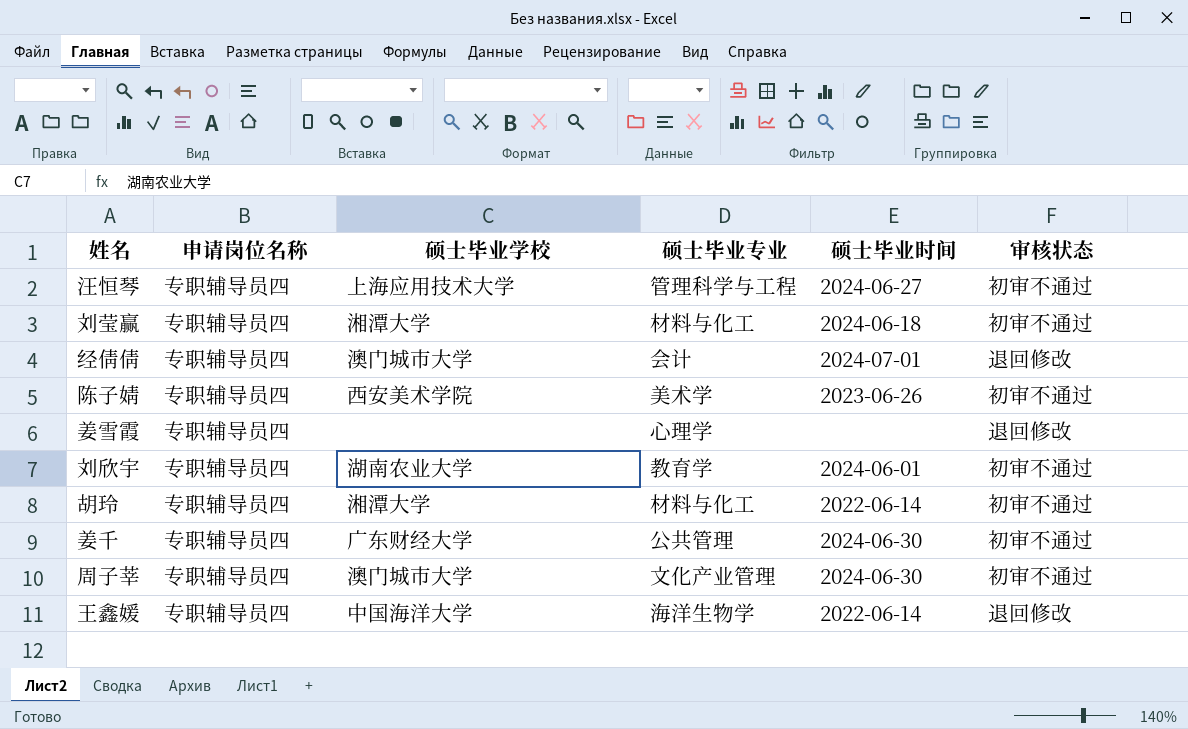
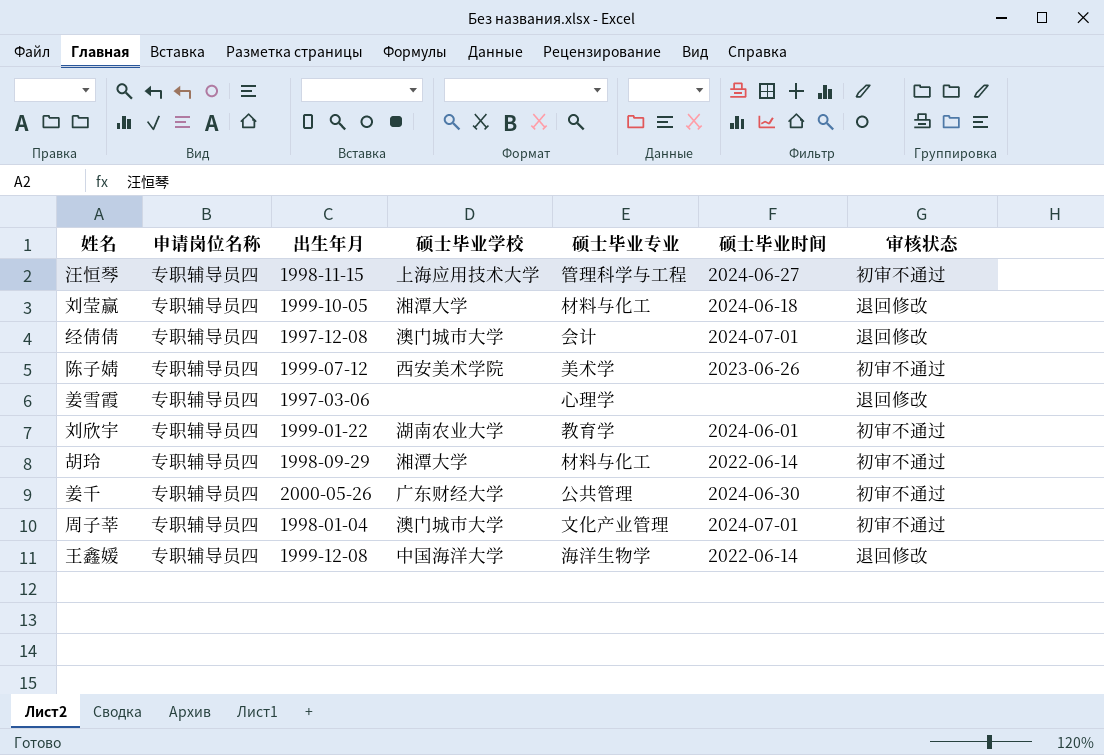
column 出生年月 | position: none -> 3
刘莹赢 | 审核状态: 初审不通过 -> 退回修改
周子莘 | 硕士毕业时间: 2024-06-30 -> 2024-07-01

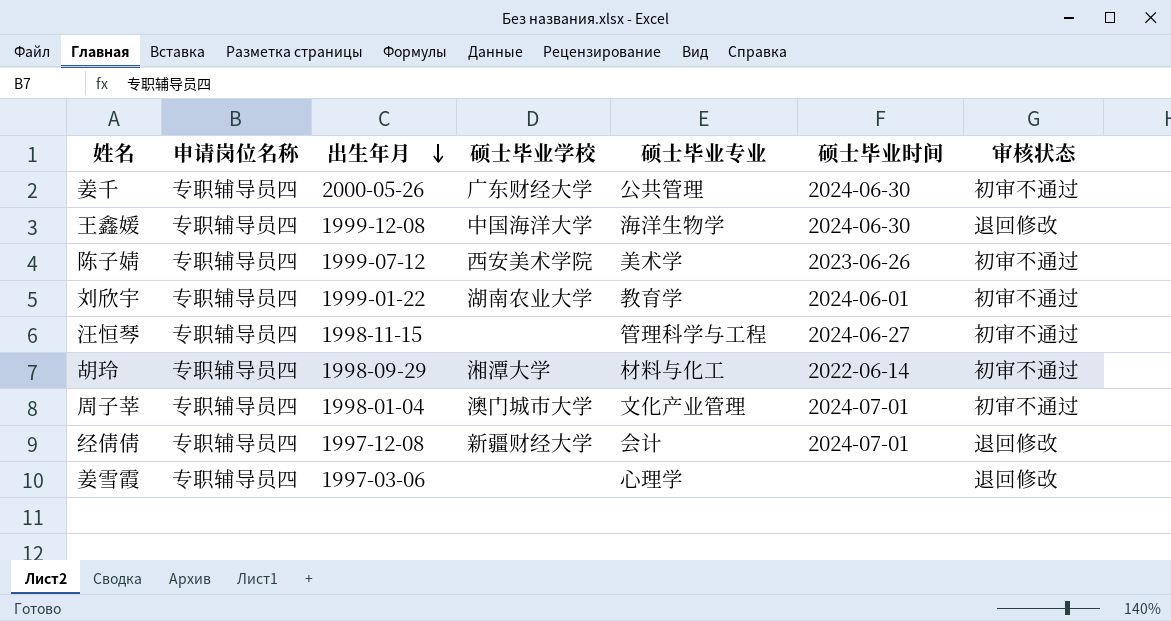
row order: none -> 出生年月 descending
row 刘莹赢: 专职辅导员四 | 1999-10-05 | 湘潭大学 | 材料与化工 | 2024-06-18 | 退回修改 -> none
王鑫媛 | 硕士毕业时间: 2022-06-14 -> 2024-06-30
汪恒琴 | 硕士毕业学校: 上海应用技术大学 -> none
经倩倩 | 硕士毕业学校: 澳门城市大学 -> 新疆财经大学

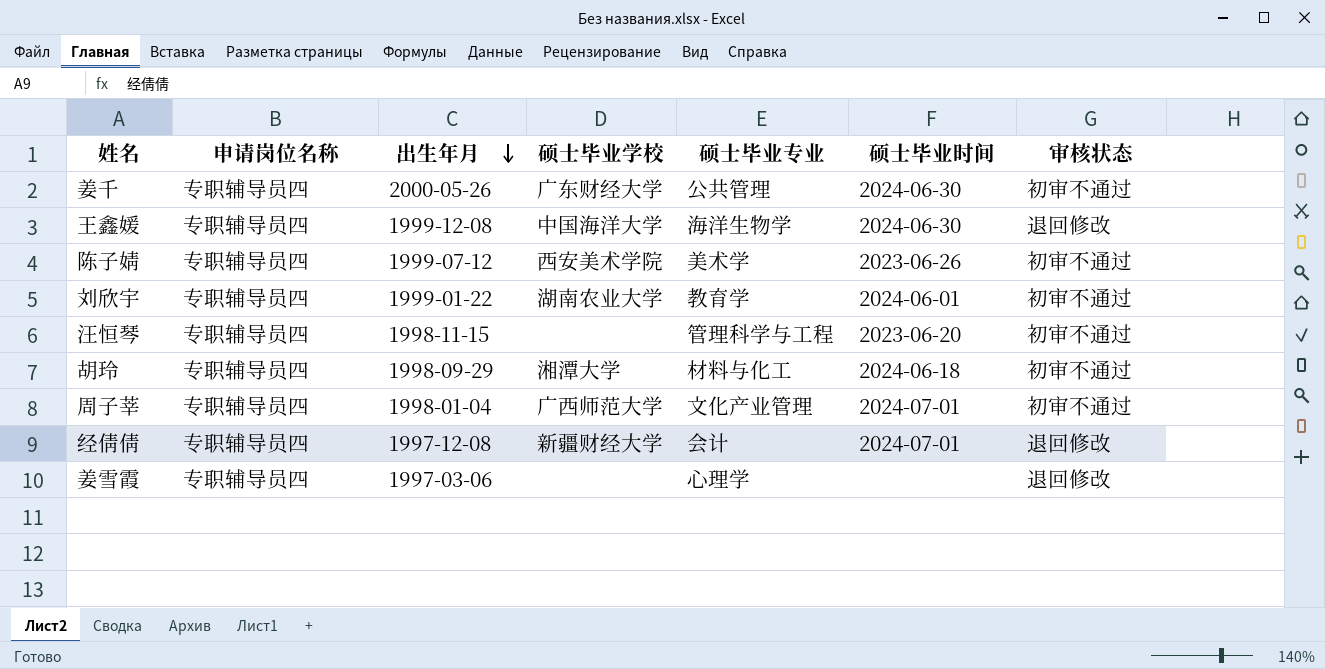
汪恒琴 | 硕士毕业时间: 2024-06-27 -> 2023-06-20
胡玲 | 硕士毕业时间: 2022-06-14 -> 2024-06-18
周子莘 | 硕士毕业学校: 澳门城市大学 -> 广西师范大学

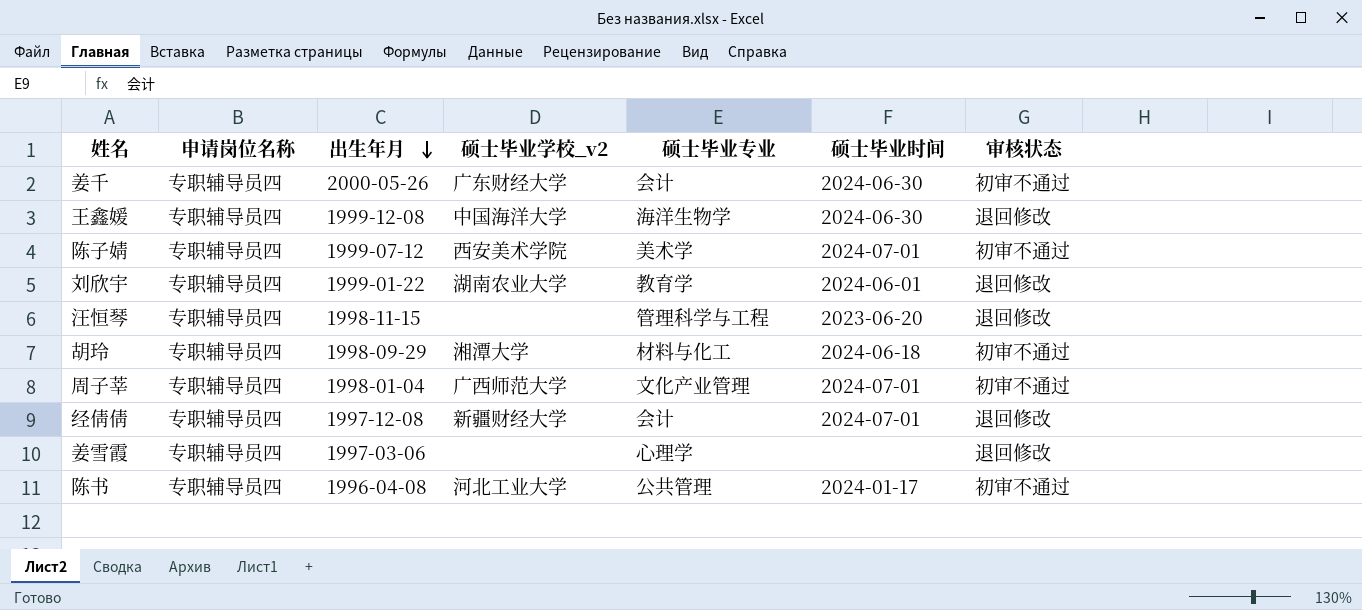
column name: 硕士毕业学校 -> 硕士毕业学校_v2
姜千 | 硕士毕业专业: 公共管理 -> 会计
陈子婧 | 硕士毕业时间: 2023-06-26 -> 2024-07-01
刘欣宇 | 审核状态: 初审不通过 -> 退回修改
汪恒琴 | 审核状态: 初审不通过 -> 退回修改
row 陈书: none -> 专职辅导员四 | 1996-04-08 | 河北工业大学 | 公共管理 | 2024-01-17 | 初审不通过

